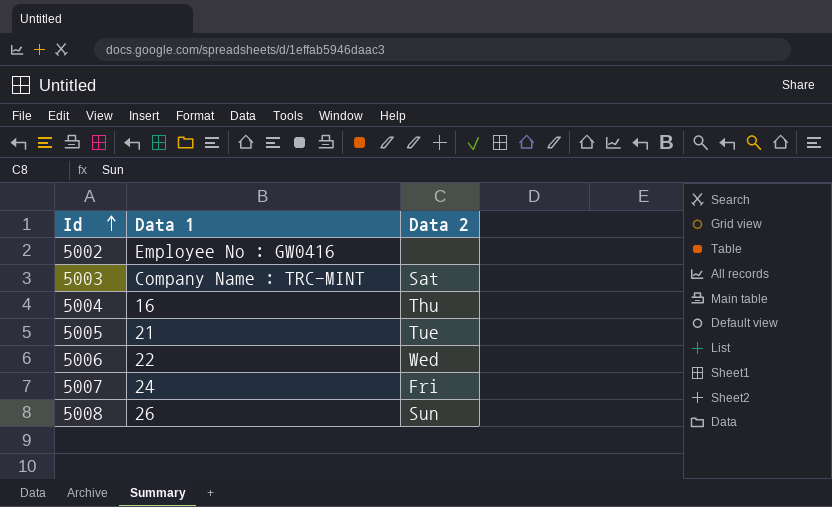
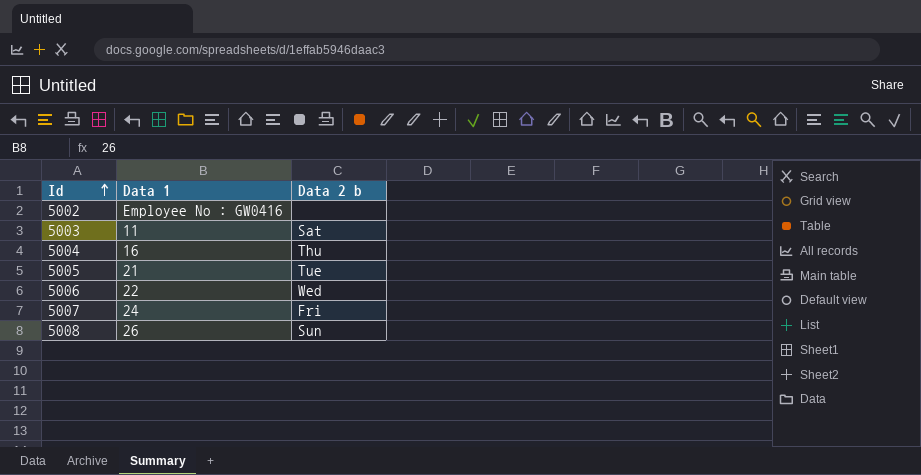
column name: Data 2 -> Data 2 b
5003 | Data 1: Company Name : TRC-MINT -> 11

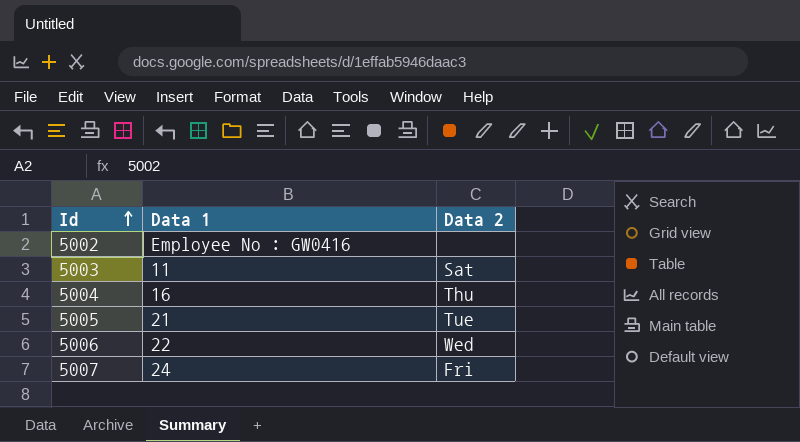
column name: Data 2 b -> Data 2
row 5008: 26 | Sun -> none

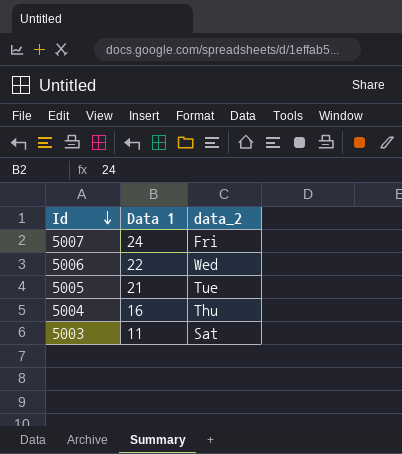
row order: Id ascending -> Id descending
column name: Data 2 -> data_2
row 5002: Employee No : GW0416 | none -> none

